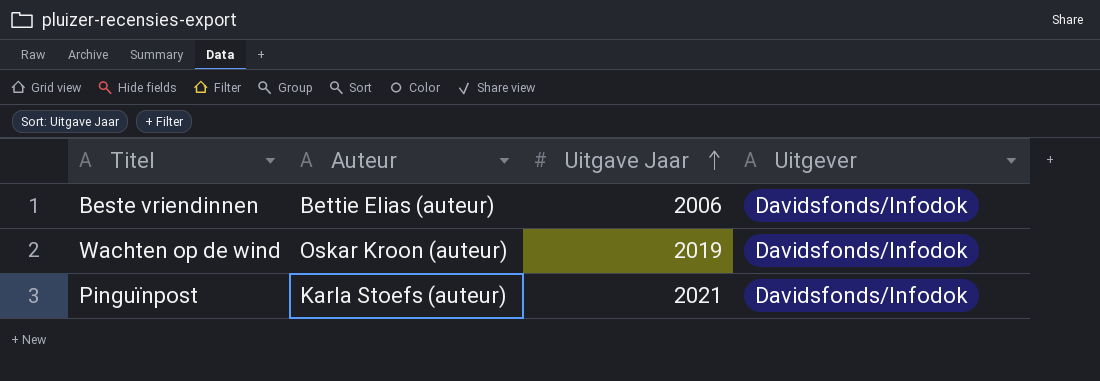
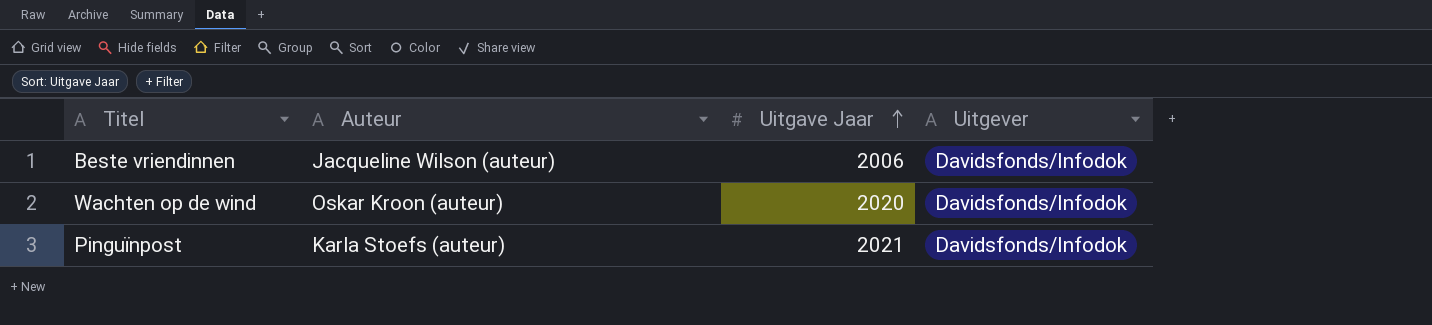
Beste vriendinnen | Auteur: Bettie Elias (auteur) -> Jacqueline Wilson (auteur)
Wachten op de wind | Uitgave Jaar: 2019 -> 2020

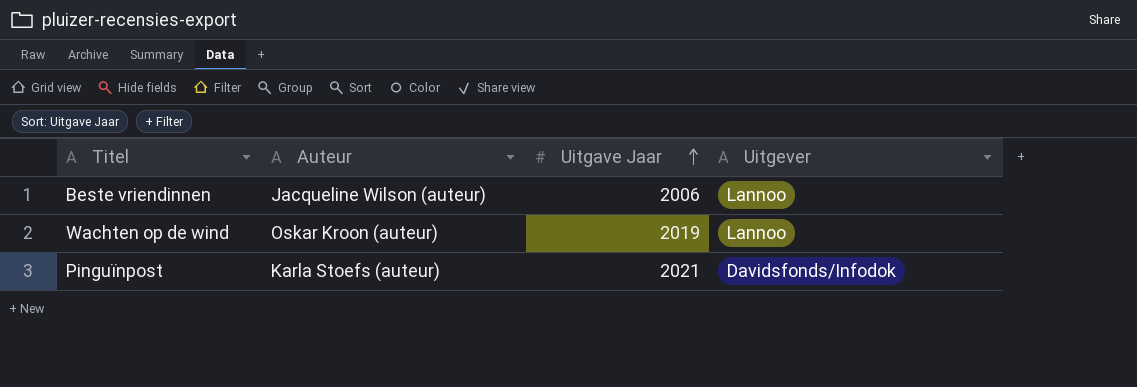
Beste vriendinnen | Uitgever: Davidsfonds/Infodok -> Lannoo
Wachten op de wind | Uitgave Jaar: 2020 -> 2019
Wachten op de wind | Uitgever: Davidsfonds/Infodok -> Lannoo

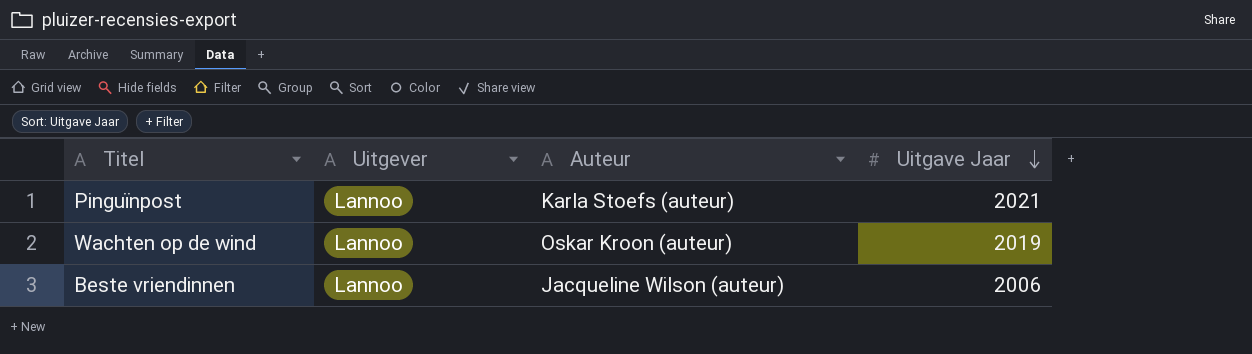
row order: Uitgave Jaar ascending -> Uitgave Jaar descending
column Uitgever | position: 4 -> 2
Pinguïnpost | Uitgever: Davidsfonds/Infodok -> Lannoo

